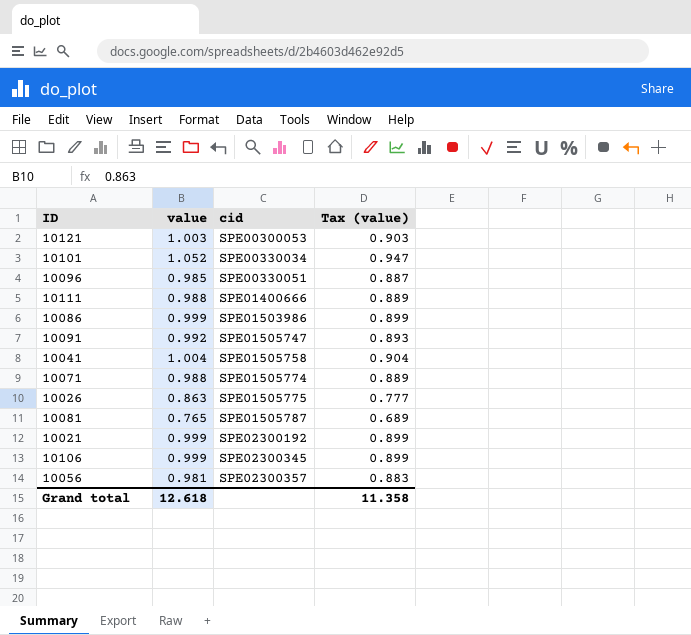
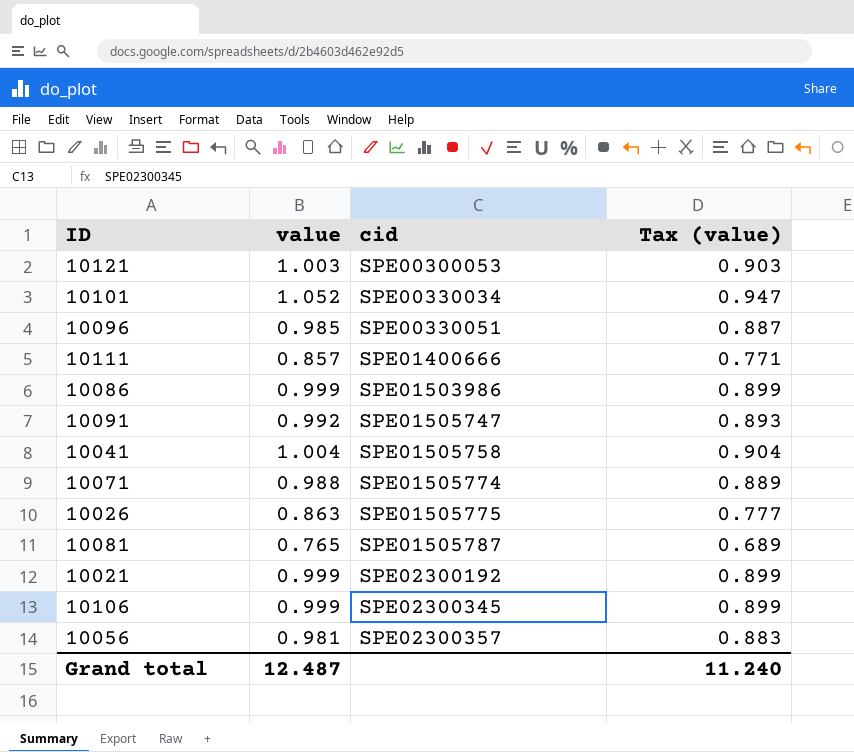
10111 | value: 0.988 -> 0.857
10111 | Tax (value): 0.889 -> 0.771
Grand total | value: 12.618 -> 12.487
Grand total | Tax (value): 11.358 -> 11.240

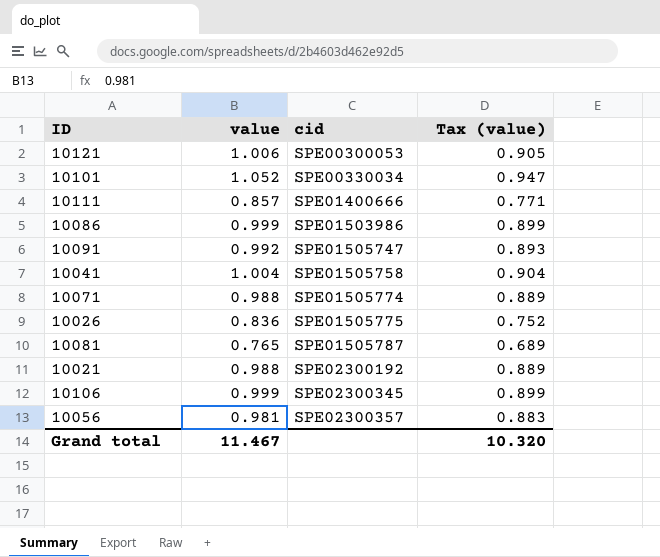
row 10096: 0.985 | SPE00330051 | 0.887 -> none
10121 | value: 1.003 -> 1.006
10121 | Tax (value): 0.903 -> 0.905
10026 | value: 0.863 -> 0.836
10026 | Tax (value): 0.777 -> 0.752
10021 | value: 0.999 -> 0.988
10021 | Tax (value): 0.899 -> 0.889
Grand total | value: 12.487 -> 11.467
Grand total | Tax (value): 11.240 -> 10.320

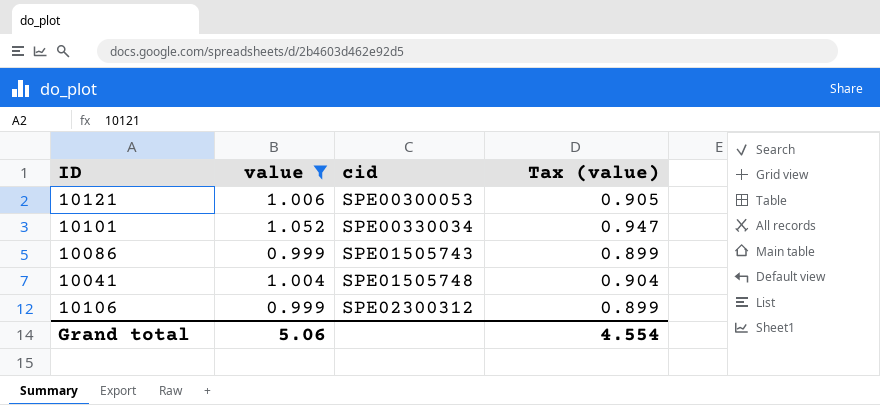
filter: none -> value >= 0.999
10086 | cid: SPE01503986 -> SPE01505743
10041 | cid: SPE01505758 -> SPE01505748
10106 | cid: SPE02300345 -> SPE02300312
Grand total | value: 11.467 -> 5.06
Grand total | Tax (value): 10.320 -> 4.554

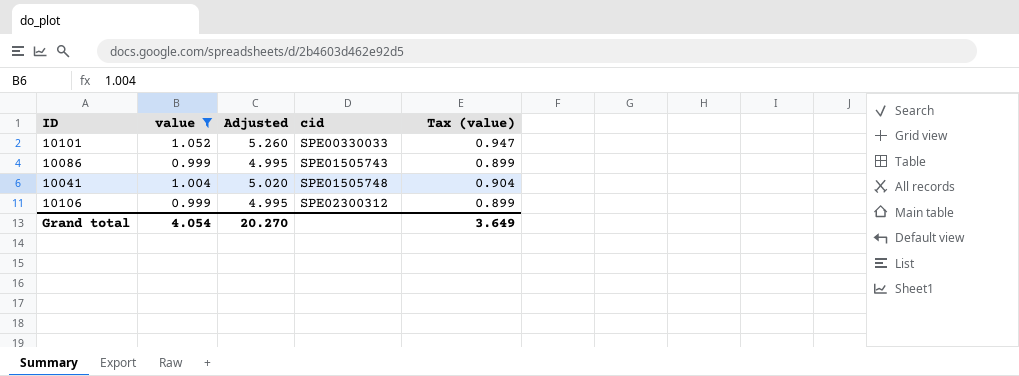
column Adjusted | formula: none -> [value] * 5
row 10121: 1.006 | SPE00300053 | 0.905 -> none
10101 | cid: SPE00330034 -> SPE00330033
Grand total | value: 5.06 -> 4.054
Grand total | Tax (value): 4.554 -> 3.649

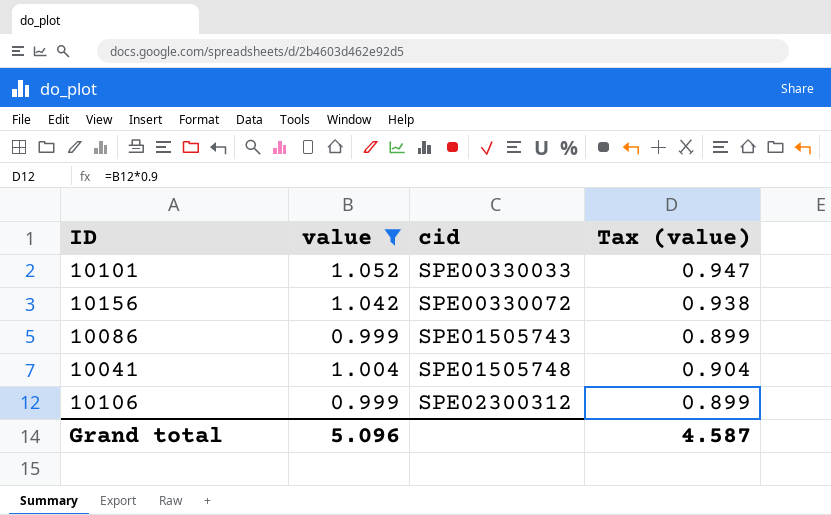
column Adjusted | formula: [value] * 5 -> none
row 10156: none -> 1.042 | SPE00330072 | 0.938
Grand total | value: 4.054 -> 5.096
Grand total | Tax (value): 3.649 -> 4.587

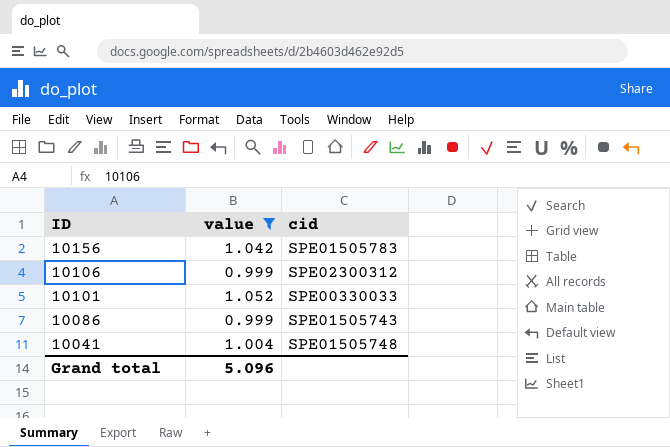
row order: cid ascending -> ID descending
column Tax (value) | formula: [value] * 0.9 -> none
10156 | cid: SPE00330072 -> SPE01505783

